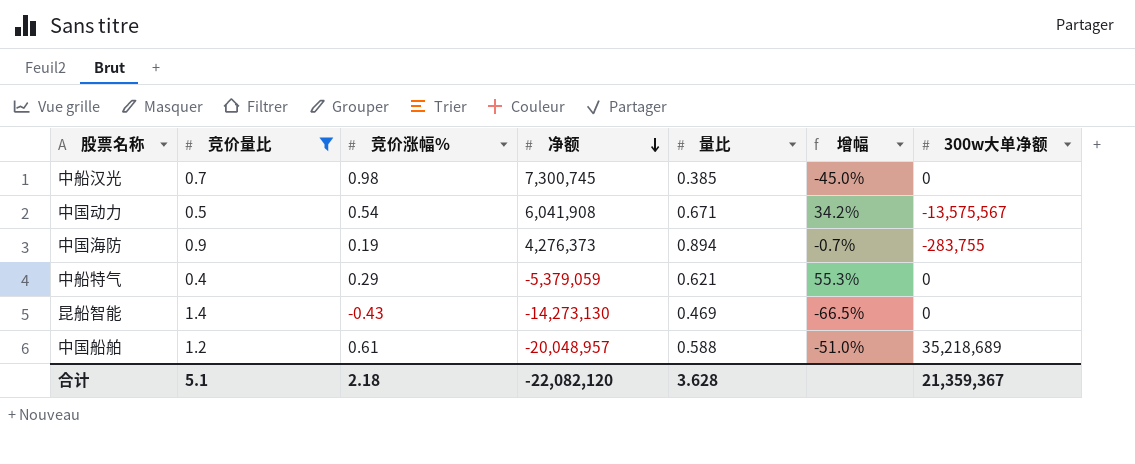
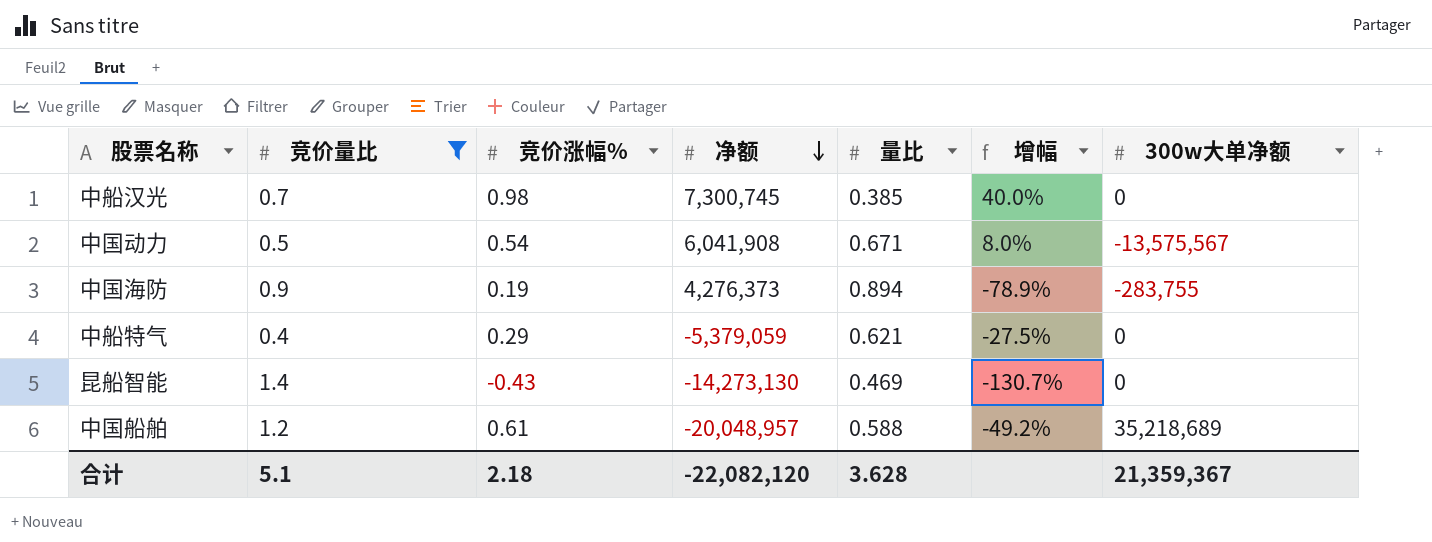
column 增幅 | formula: ([量比] - [竞价量比]) / [竞价量比] -> ([竞价涨幅%] - [竞价量比]) / [竞价量比]

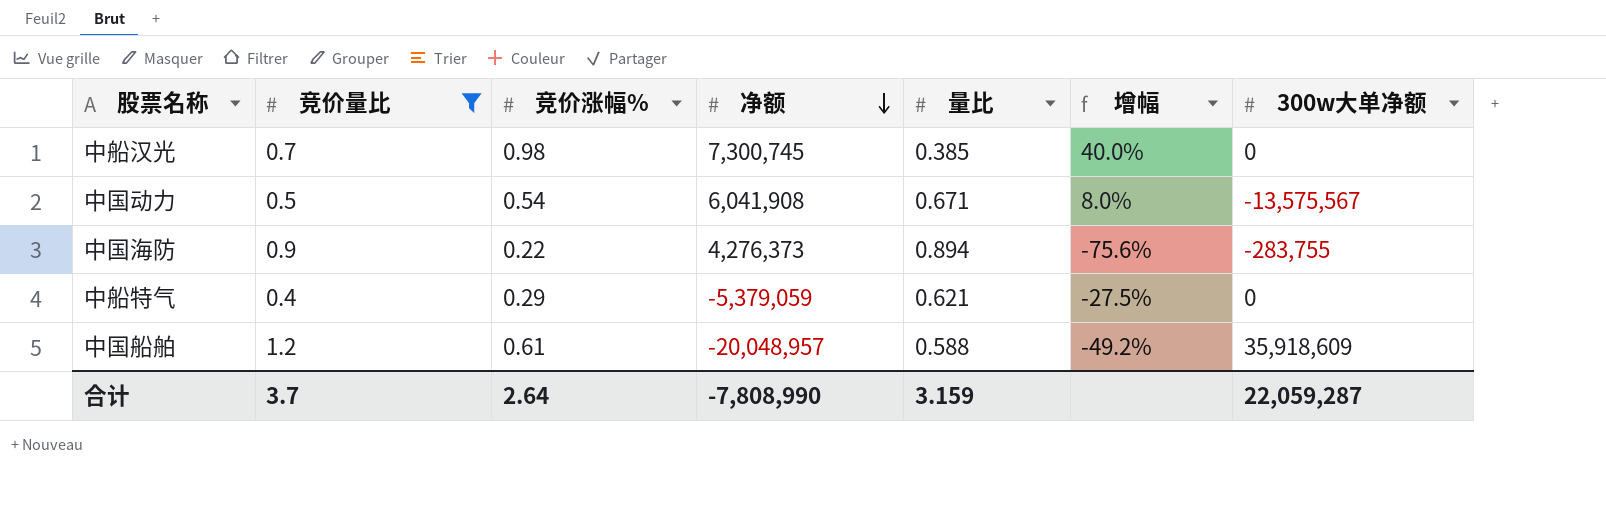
row 昆船智能: 1.4 | -0.43 | -14,273,130 | 0.469 | -130.7% | 0 -> none
中国海防 | 竞价涨幅%: 0.19 -> 0.22
中国海防 | 增幅: -78.9% -> -75.6%
中国船舶 | 300w大单净额: 35,218,689 -> 35,918,609
合计 | 竞价量比: 5.1 -> 3.7
合计 | 竞价涨幅%: 2.18 -> 2.64
合计 | 净额: -22,082,120 -> -7,808,990
合计 | 量比: 3.628 -> 3.159
合计 | 300w大单净额: 21,359,367 -> 22,059,287

